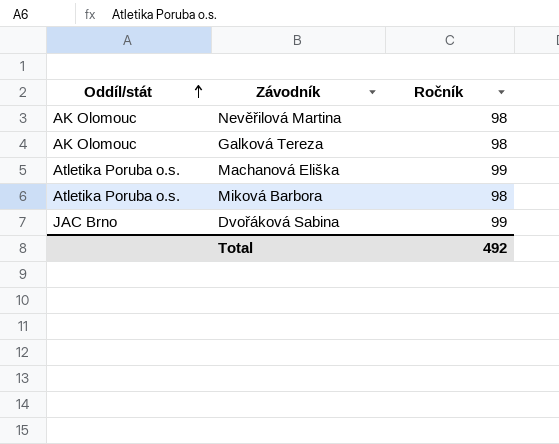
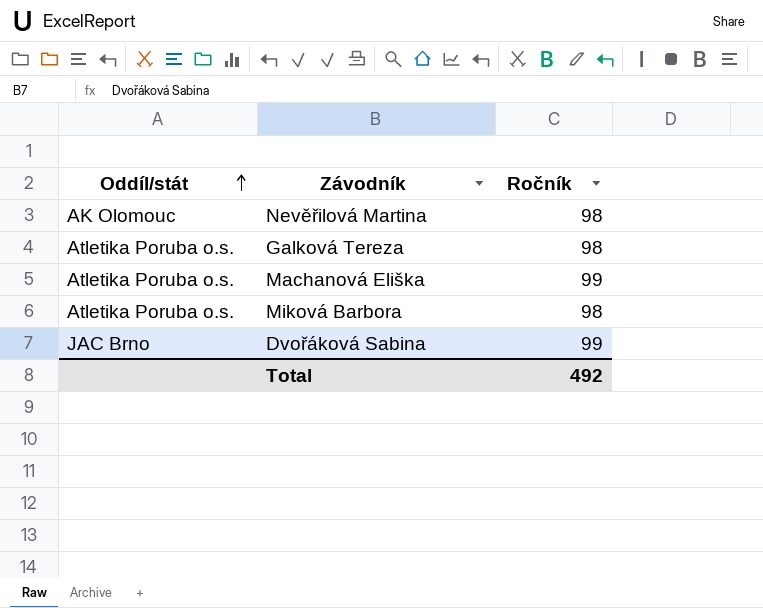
Galková Tereza | Oddíl/stát: AK Olomouc -> Atletika Poruba o.s.

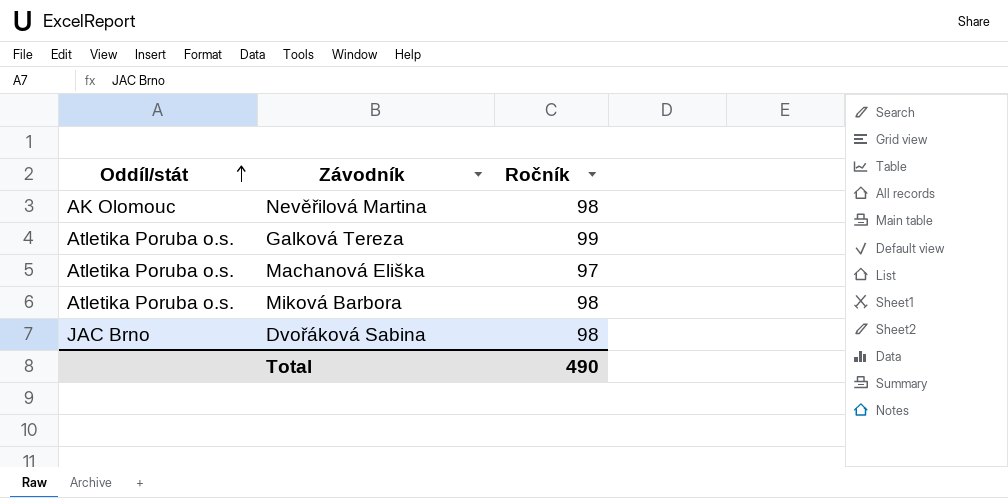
Galková Tereza | Ročník: 98 -> 99
Machanová Eliška | Ročník: 99 -> 97
Dvořáková Sabina | Ročník: 99 -> 98
Total | Ročník: 492 -> 490

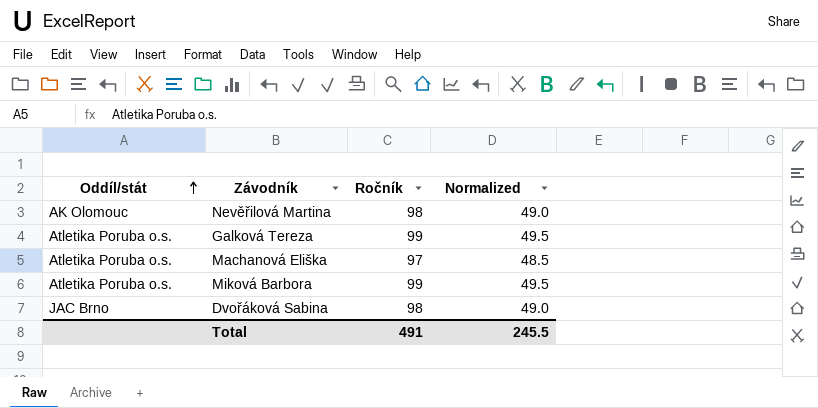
column Normalized | formula: none -> [Ročník] * 0.5
Miková Barbora | Ročník: 98 -> 99
Total | Ročník: 490 -> 491

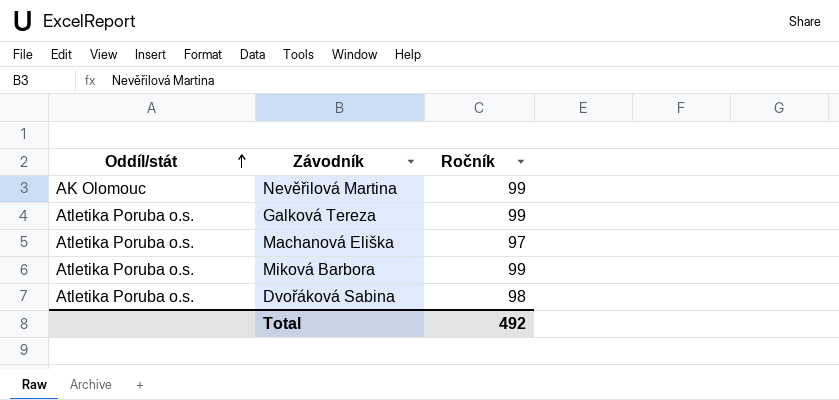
column Normalized | formula: [Ročník] * 0.5 -> none
Nevěřilová Martina | Ročník: 98 -> 99
Dvořáková Sabina | Oddíl/stát: JAC Brno -> Atletika Poruba o.s.
Total | Ročník: 491 -> 492

